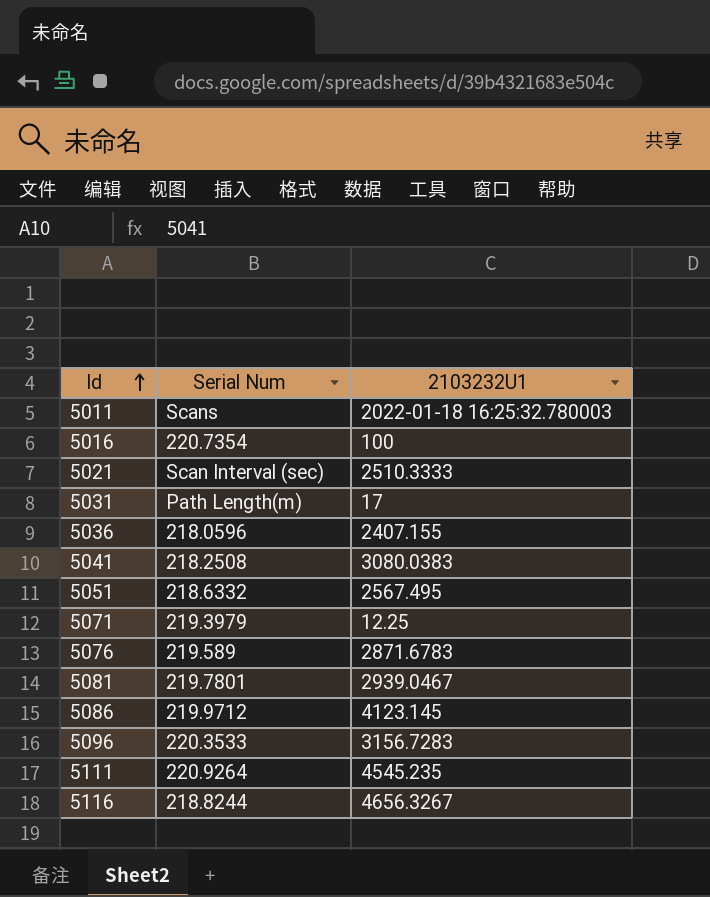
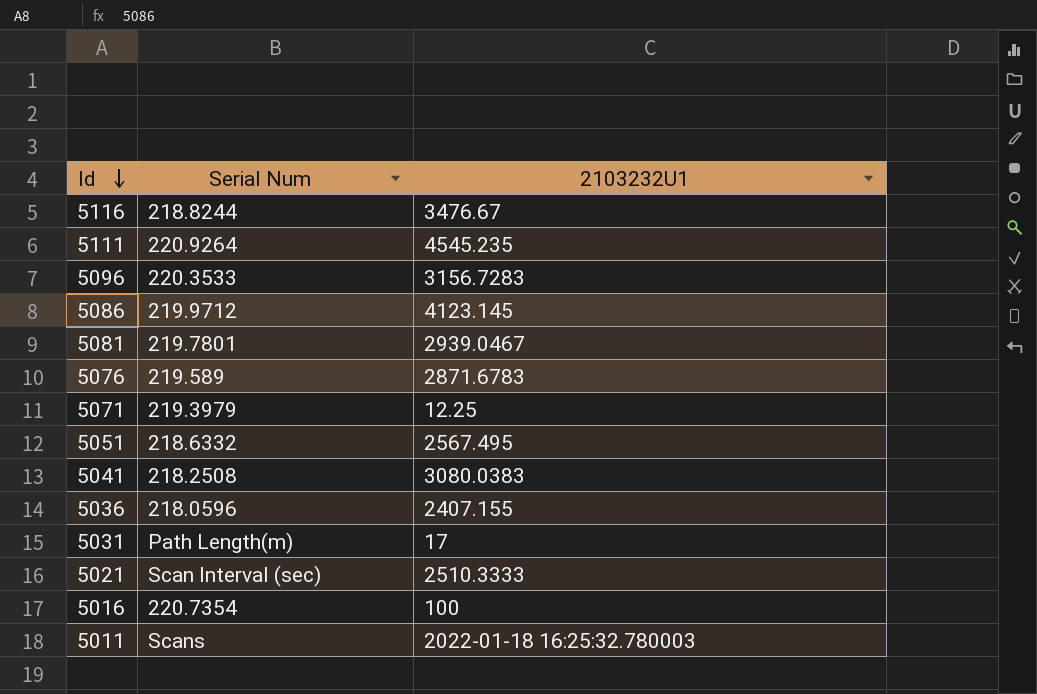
row order: Id ascending -> Id descending
5116 | 2103232U1: 4656.3267 -> 3476.67

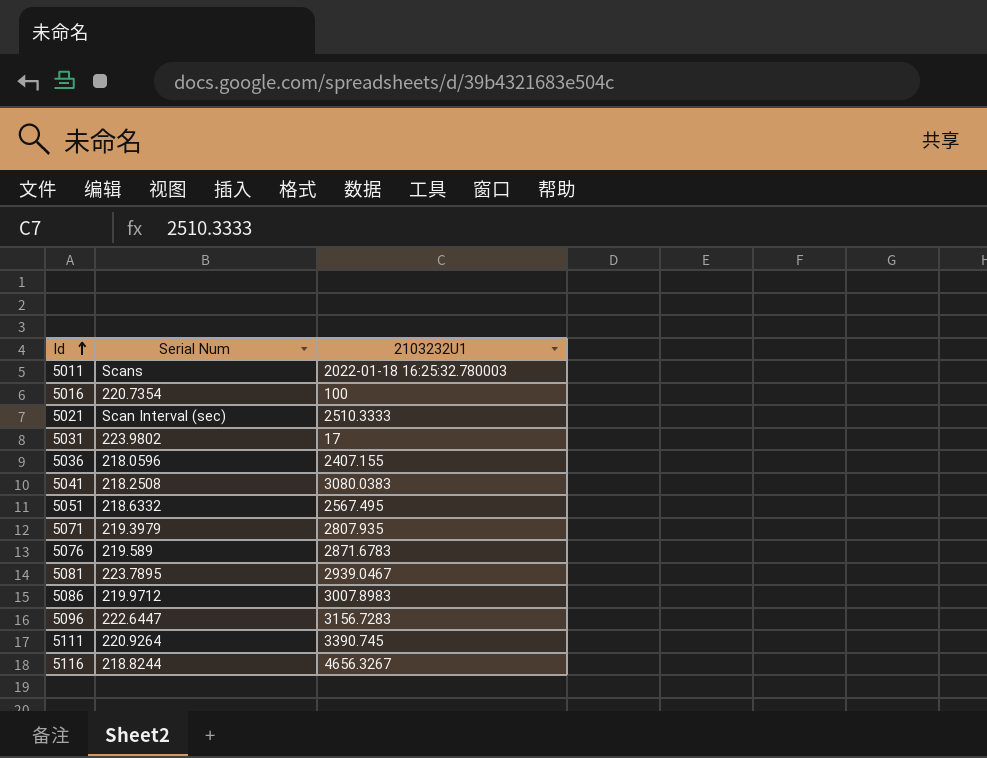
row order: Id descending -> Id ascending
5031 | Serial Num: Path Length(m) -> 223.9802
5071 | 2103232U1: 12.25 -> 2807.935
5081 | Serial Num: 219.7801 -> 223.7895
5086 | 2103232U1: 4123.145 -> 3007.8983
5096 | Serial Num: 220.3533 -> 222.6447
5111 | 2103232U1: 4545.235 -> 3390.745
5116 | 2103232U1: 3476.67 -> 4656.3267

